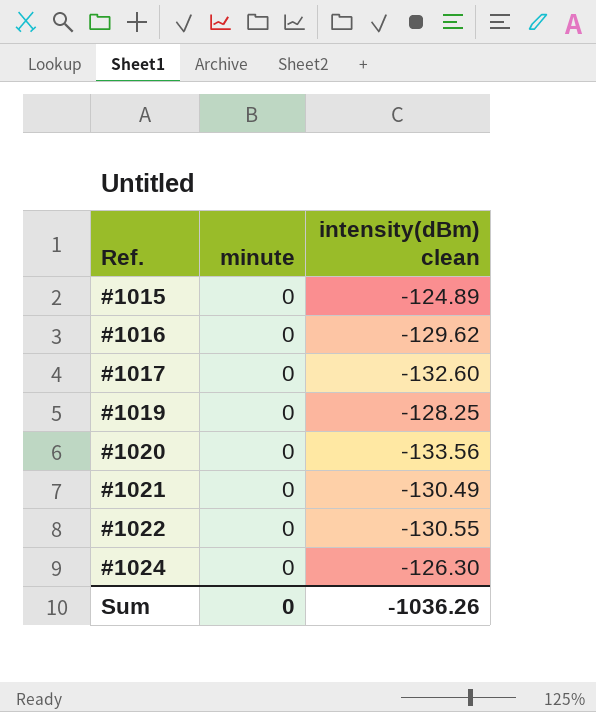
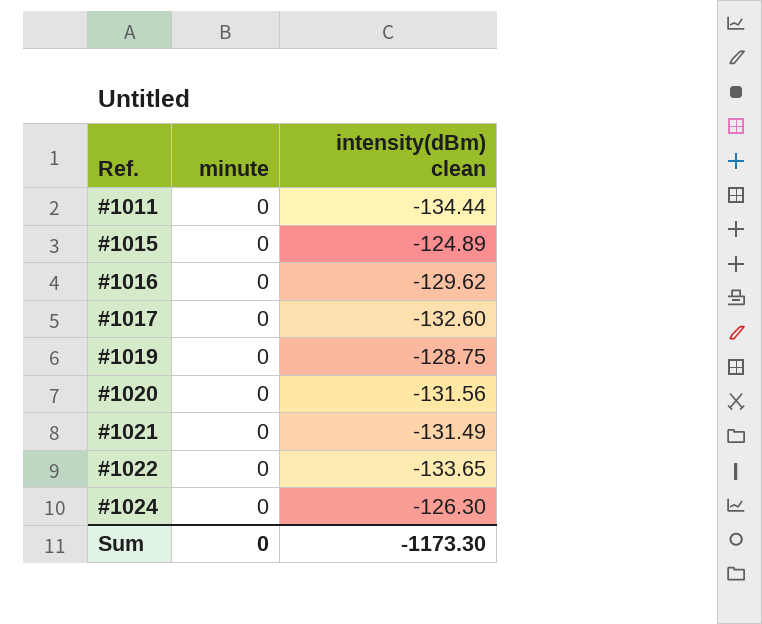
row #1011: none -> 0 | -134.44
#1019 | intensity(dBm) clean: -128.25 -> -128.75
#1020 | intensity(dBm) clean: -133.56 -> -131.56
#1021 | intensity(dBm) clean: -130.49 -> -131.49
#1022 | intensity(dBm) clean: -130.55 -> -133.65
Sum | intensity(dBm) clean: -1036.26 -> -1173.30

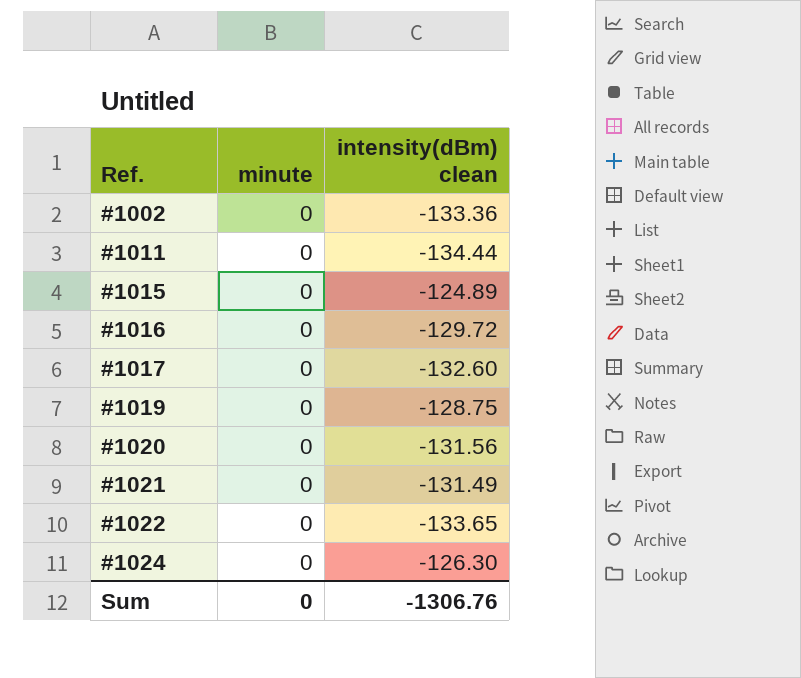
row #1002: none -> 0 | -133.36
#1016 | intensity(dBm) clean: -129.62 -> -129.72
Sum | intensity(dBm) clean: -1173.30 -> -1306.76

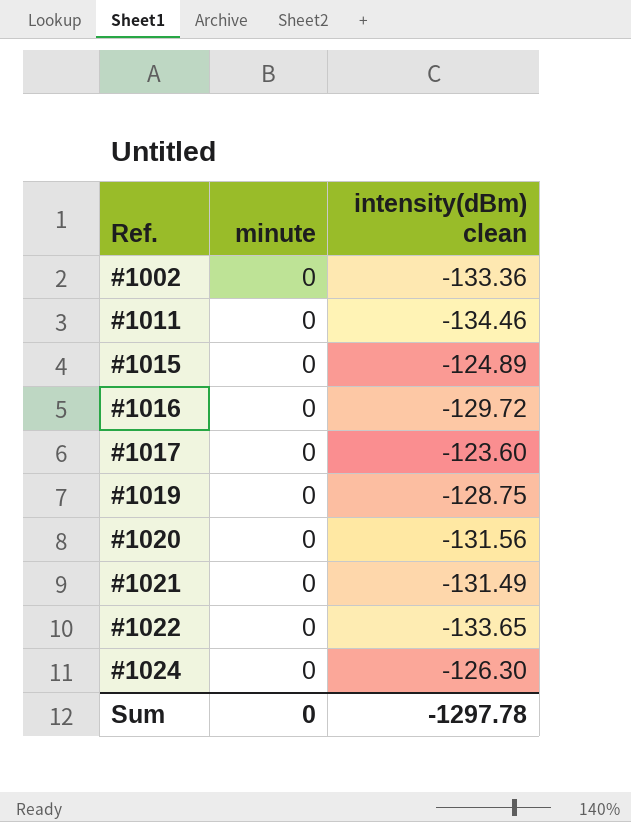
#1011 | intensity(dBm) clean: -134.44 -> -134.46
#1017 | intensity(dBm) clean: -132.60 -> -123.60
Sum | intensity(dBm) clean: -1306.76 -> -1297.78

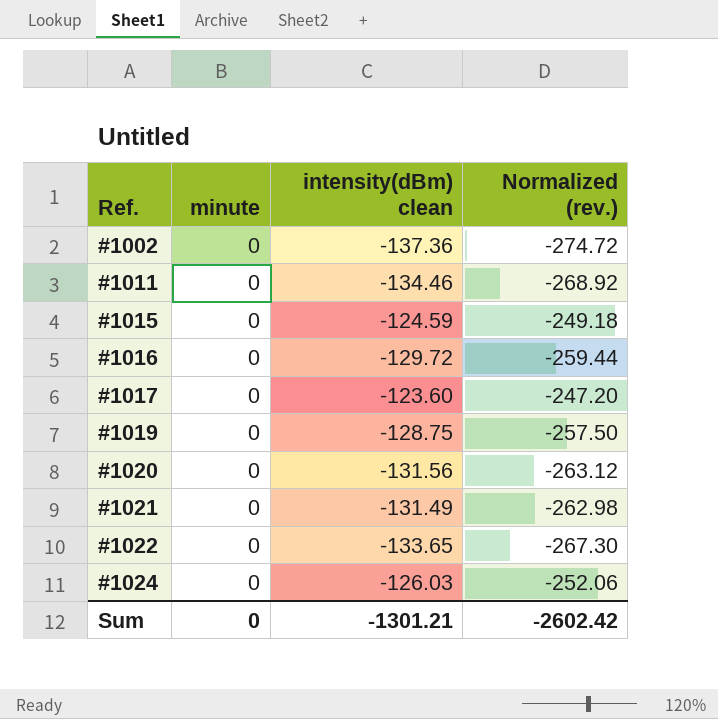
column Normalized (rev.) | formula: none -> [intensity(dBm) clean] * 2
#1002 | intensity(dBm) clean: -133.36 -> -137.36
#1015 | intensity(dBm) clean: -124.89 -> -124.59
#1024 | intensity(dBm) clean: -126.30 -> -126.03
Sum | intensity(dBm) clean: -1297.78 -> -1301.21

